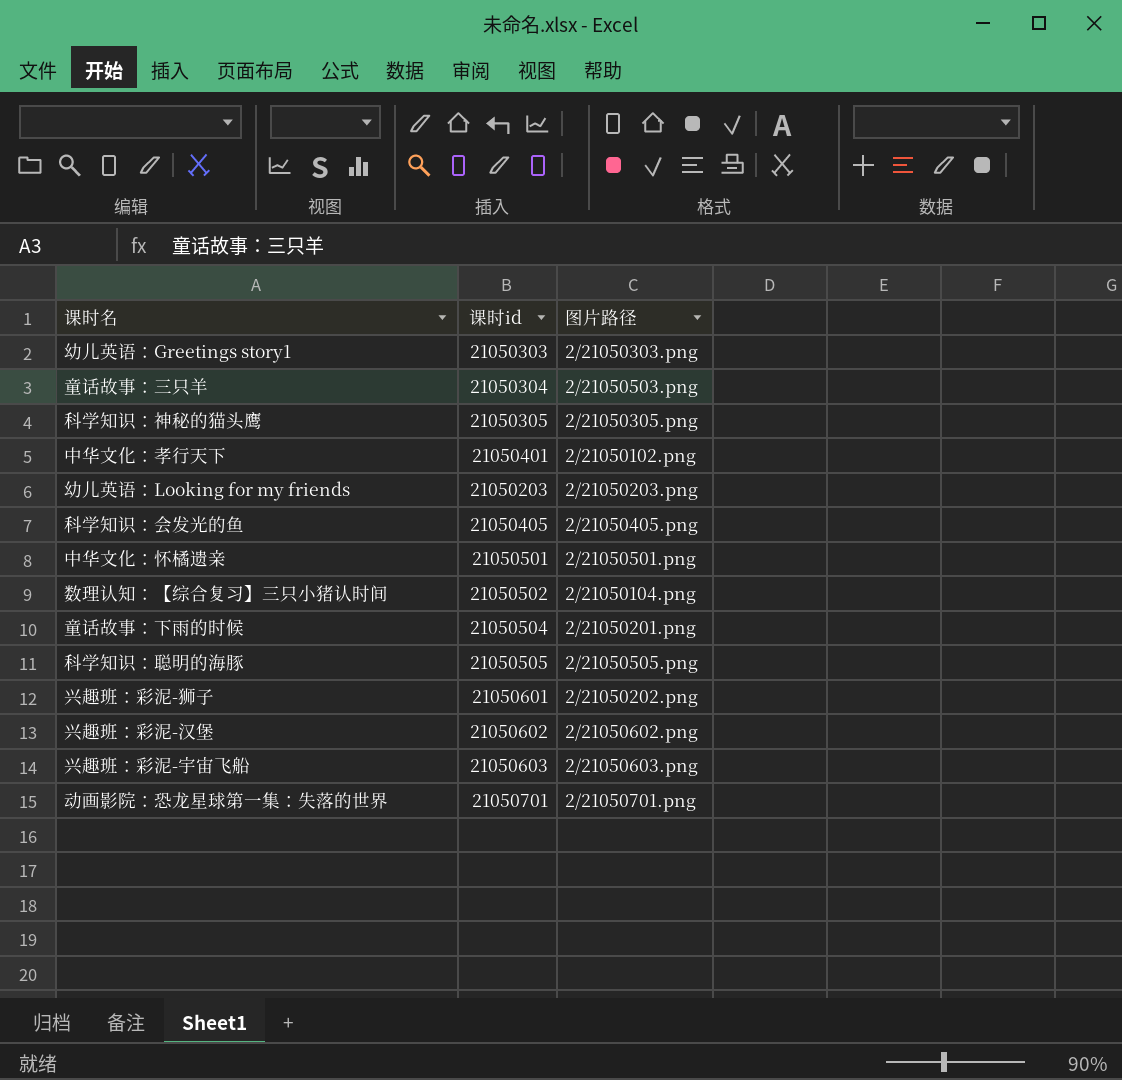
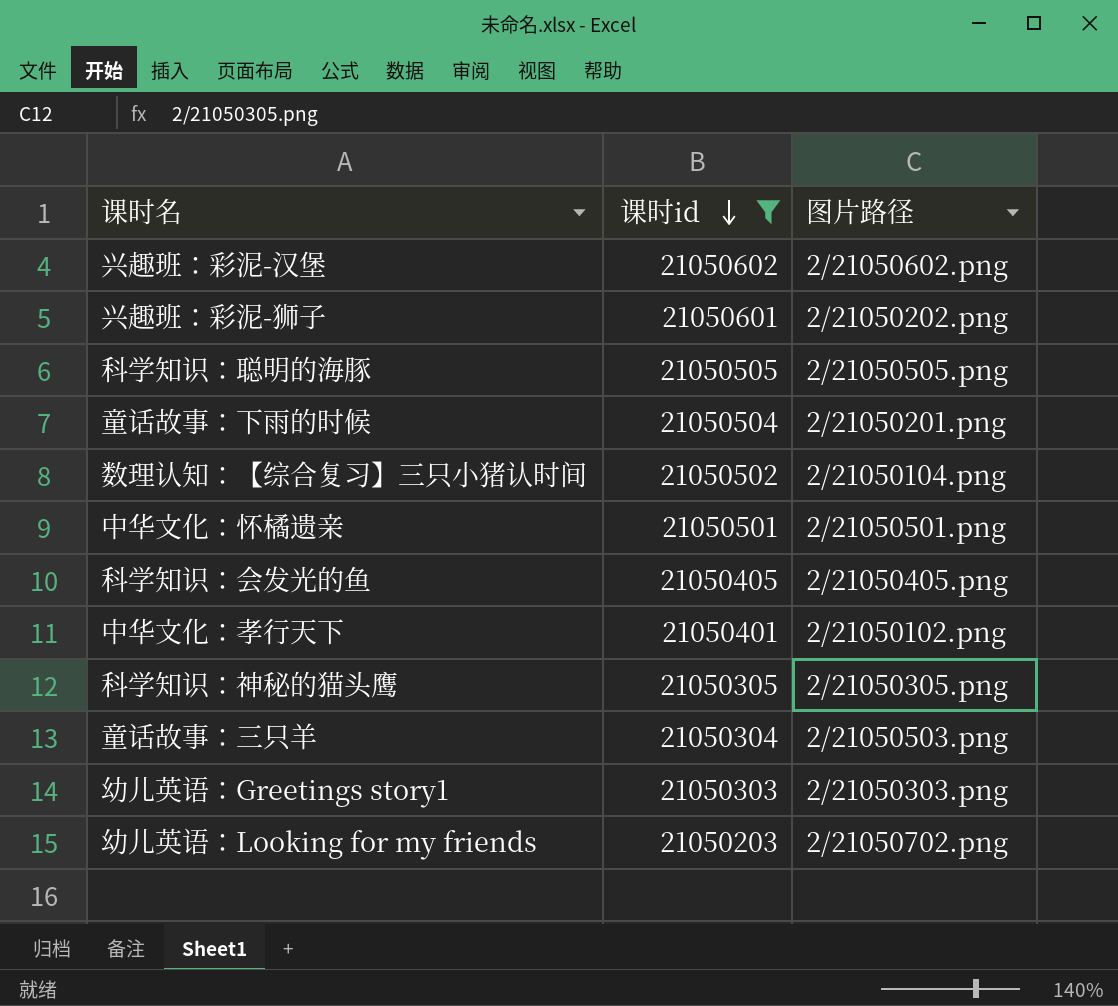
filter: none -> 课时id <= 21050602
row order: none -> 课时id descending
幼儿英语：Looking for my friends | 图片路径: 2/21050203.png -> 2/21050702.png

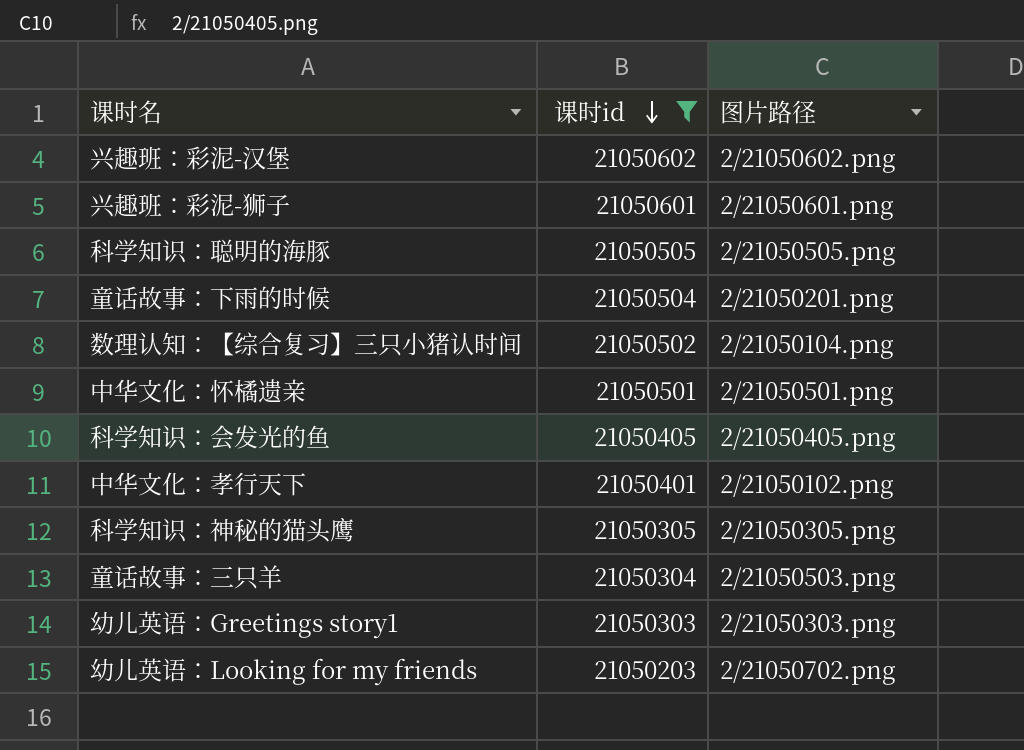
兴趣班：彩泥-狮子 | 图片路径: 2/21050202.png -> 2/21050601.png

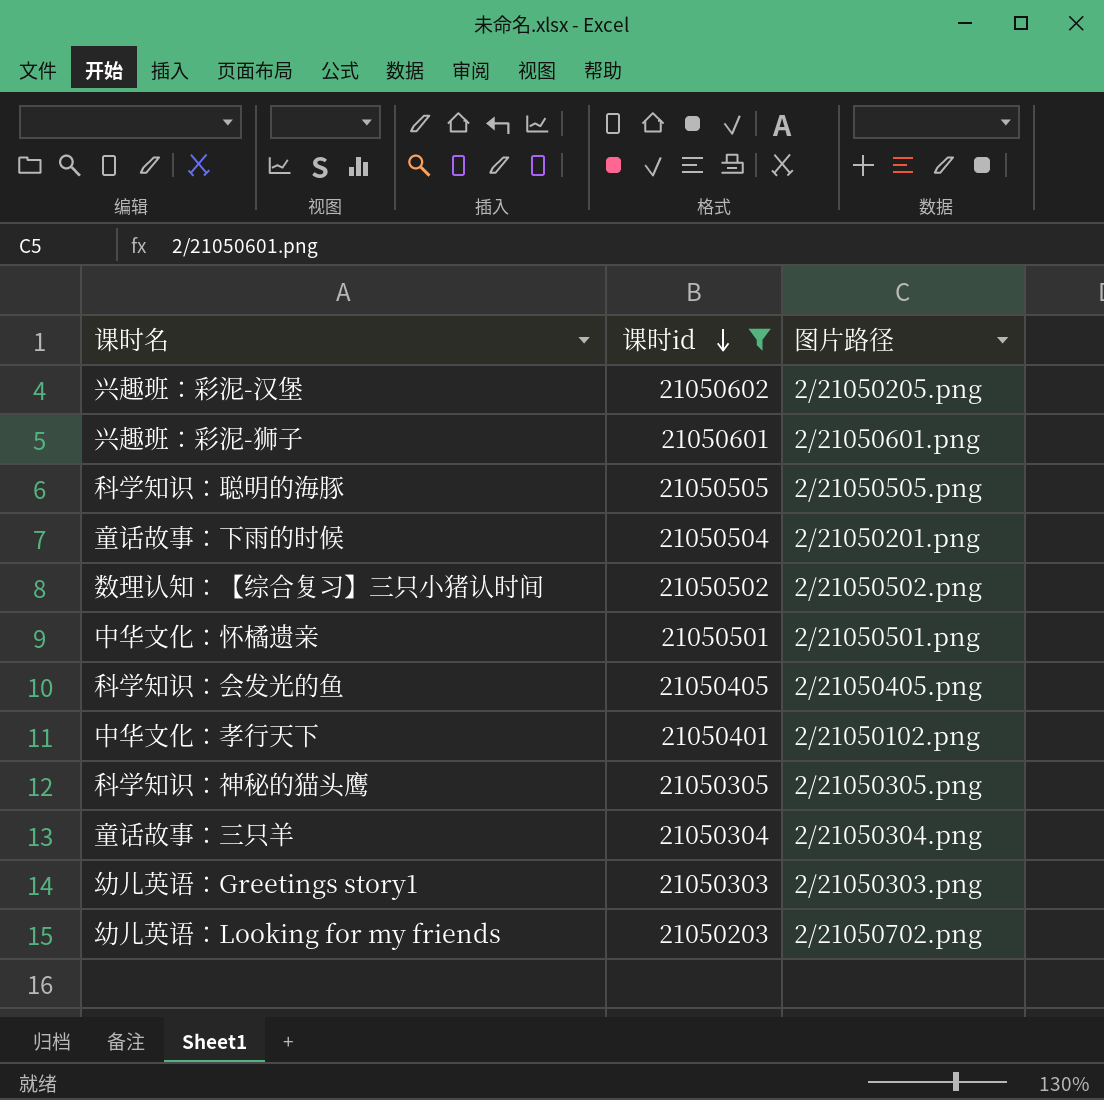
兴趣班：彩泥-汉堡 | 图片路径: 2/21050602.png -> 2/21050205.png
数理认知：【综合复习】三只小猪认时间 | 图片路径: 2/21050104.png -> 2/21050502.png
童话故事：三只羊 | 图片路径: 2/21050503.png -> 2/21050304.png

